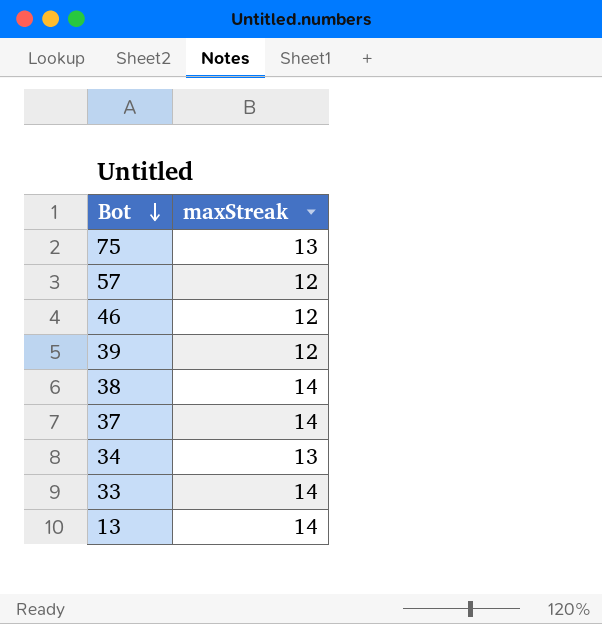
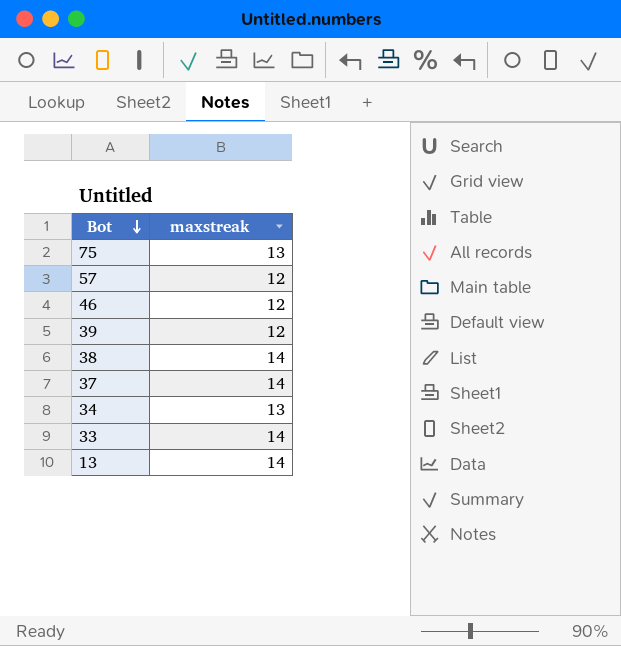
column name: maxStreak -> maxstreak

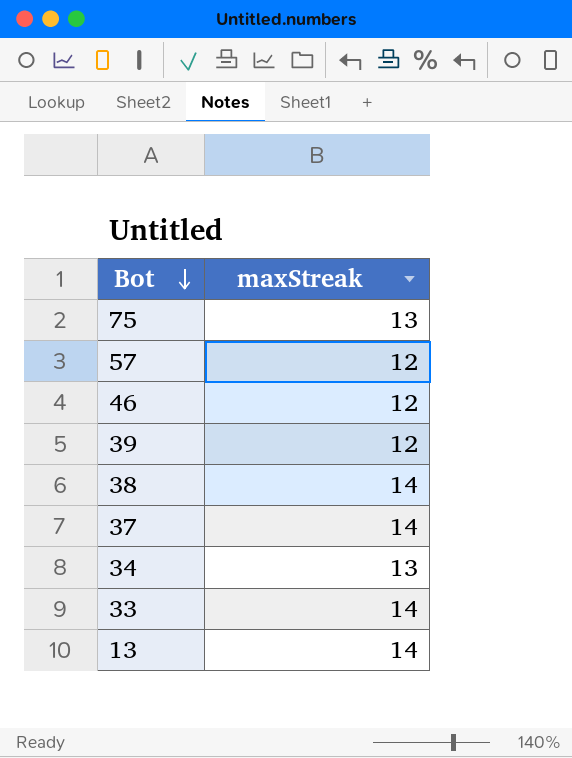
column name: maxstreak -> maxStreak

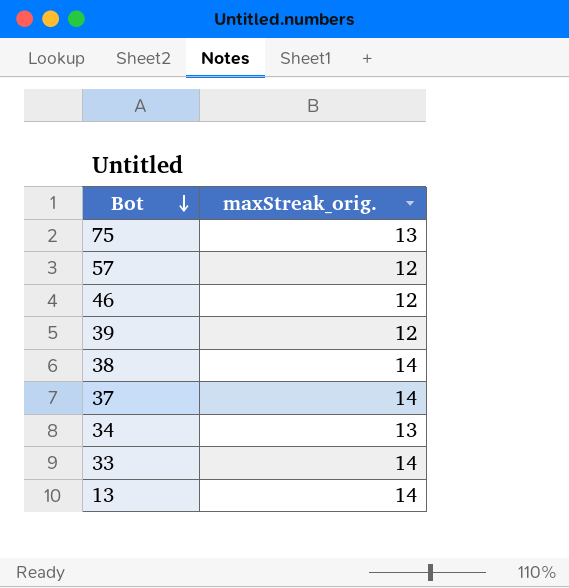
column name: maxStreak -> maxStreak_orig.

